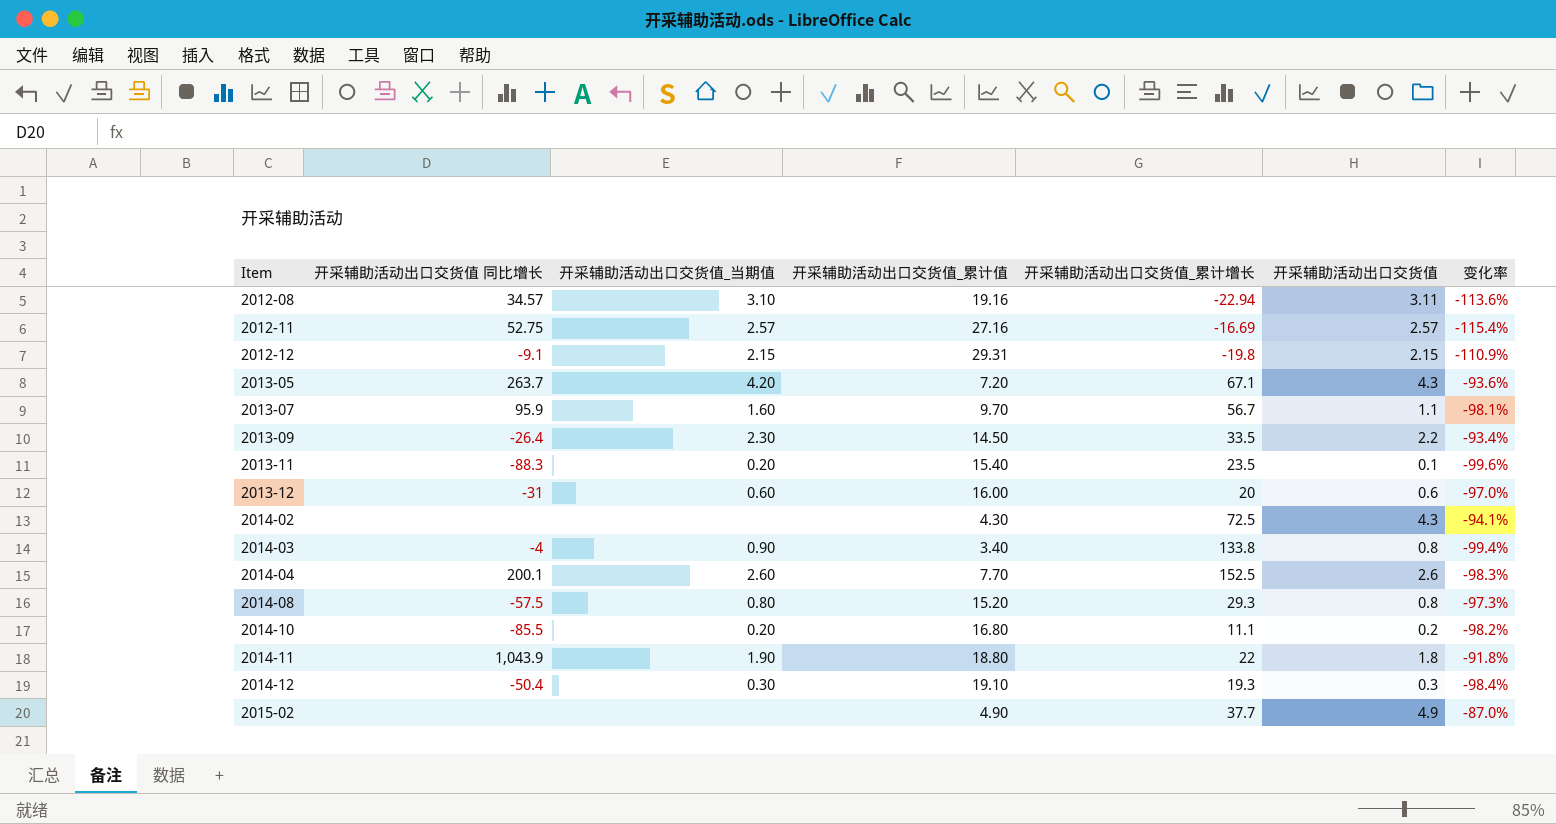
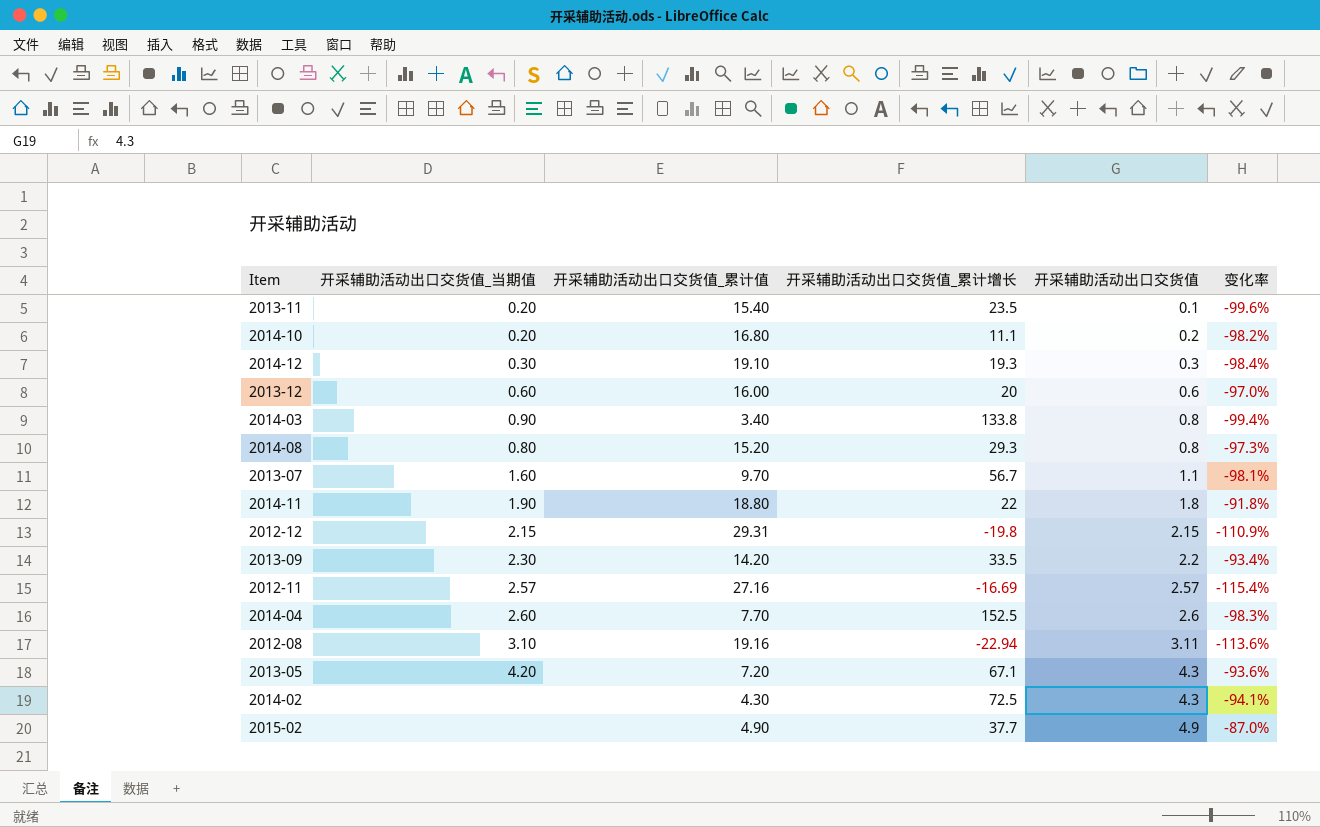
row order: Item ascending -> 开采辅助活动出口交货值 ascending
column 开采辅助活动出口交货值 同比增长 | position: 2 -> none
2013-09 | 开采辅助活动出口交货值_累计值: 14.50 -> 14.20

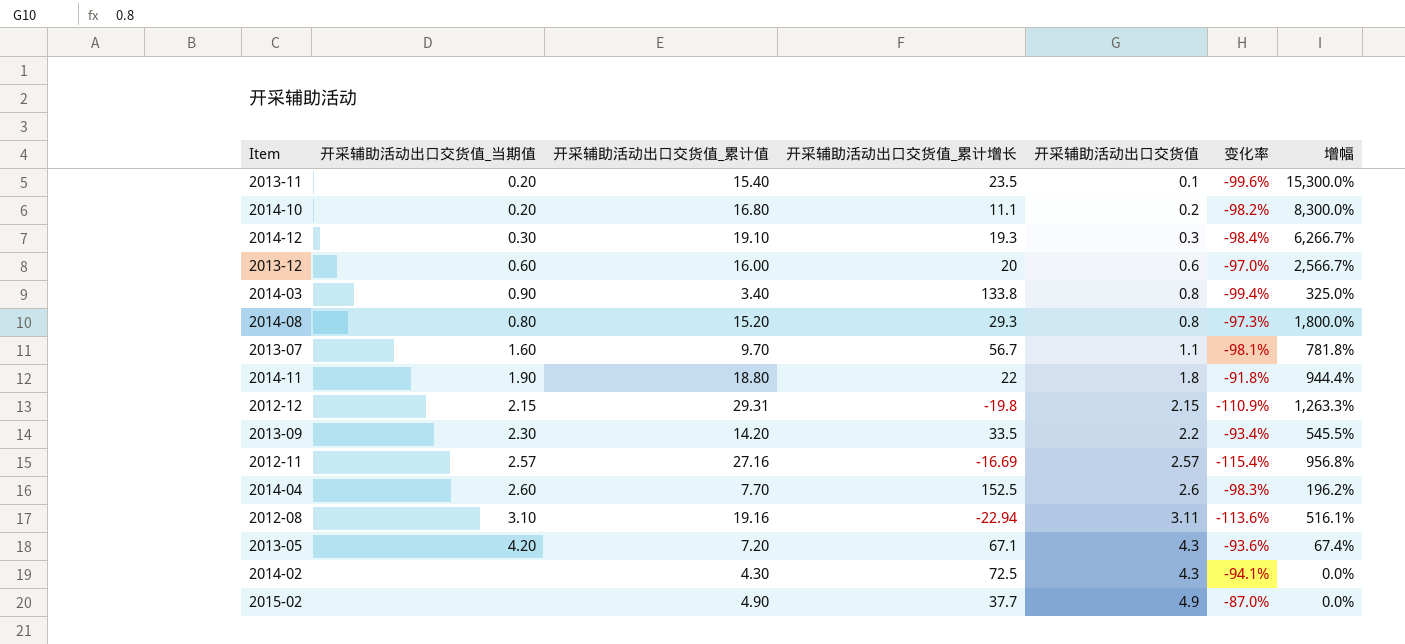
column 增幅 | formula: none -> ([开采辅助活动出口交货值_累计值] - [开采辅助活动出口交货值]) / [开采辅助活动出口交货值]

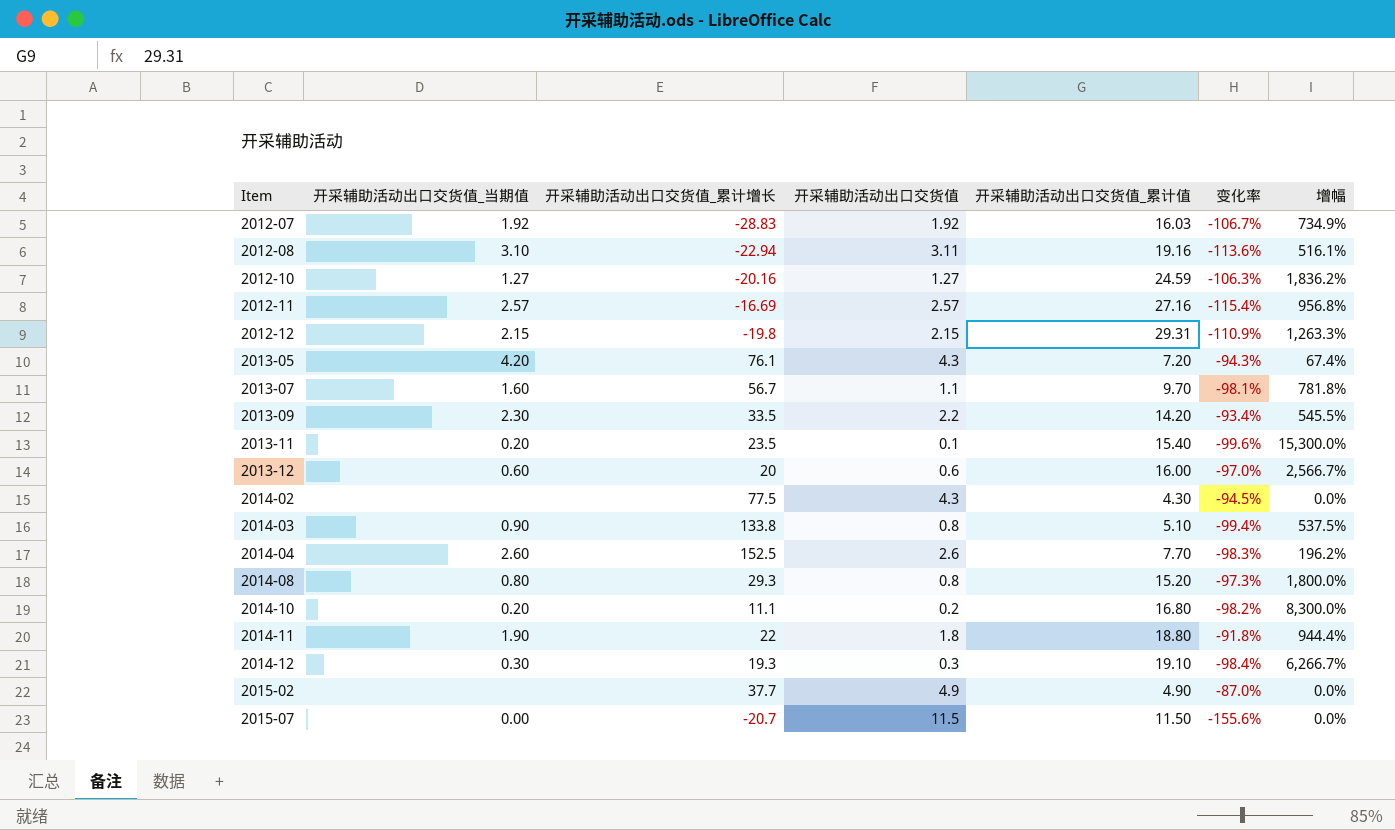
row order: 开采辅助活动出口交货值 ascending -> Item ascending
column 开采辅助活动出口交货值_累计值 | position: 3 -> 5
row 2012-07: none -> 1.92 | -28.83 | 1.92 | 16.03 | -106.7% | 734.9%
row 2012-10: none -> 1.27 | -20.16 | 1.27 | 24.59 | -106.3% | 1,836.2%
2013-05 | 开采辅助活动出口交货值_累计增长: 67.1 -> 76.1
2013-05 | 变化率: -93.6% -> -94.3%
2014-02 | 开采辅助活动出口交货值_累计增长: 72.5 -> 77.5
2014-02 | 变化率: -94.1% -> -94.5%
2014-03 | 开采辅助活动出口交货值_累计值: 3.40 -> 5.10
2014-03 | 增幅: 325.0% -> 537.5%
row 2015-07: none -> 0.00 | -20.7 | 11.5 | 11.50 | -155.6% | 0.0%

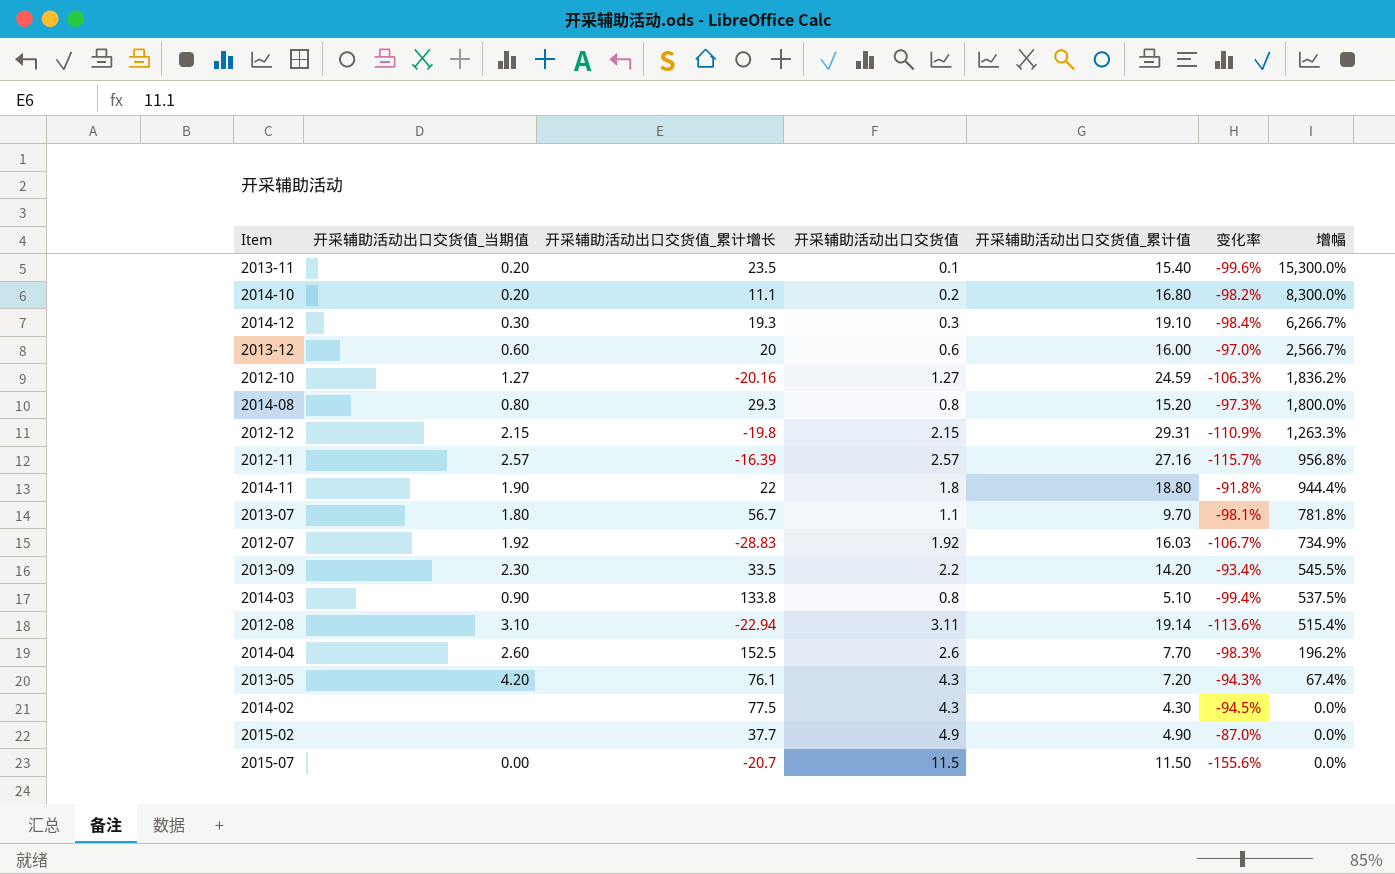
row order: Item ascending -> 增幅 descending
2012-11 | 开采辅助活动出口交货值_累计增长: -16.69 -> -16.39
2012-11 | 变化率: -115.4% -> -115.7%
2013-07 | 开采辅助活动出口交货值_当期值: 1.60 -> 1.80
2012-08 | 开采辅助活动出口交货值_累计值: 19.16 -> 19.14
2012-08 | 增幅: 516.1% -> 515.4%

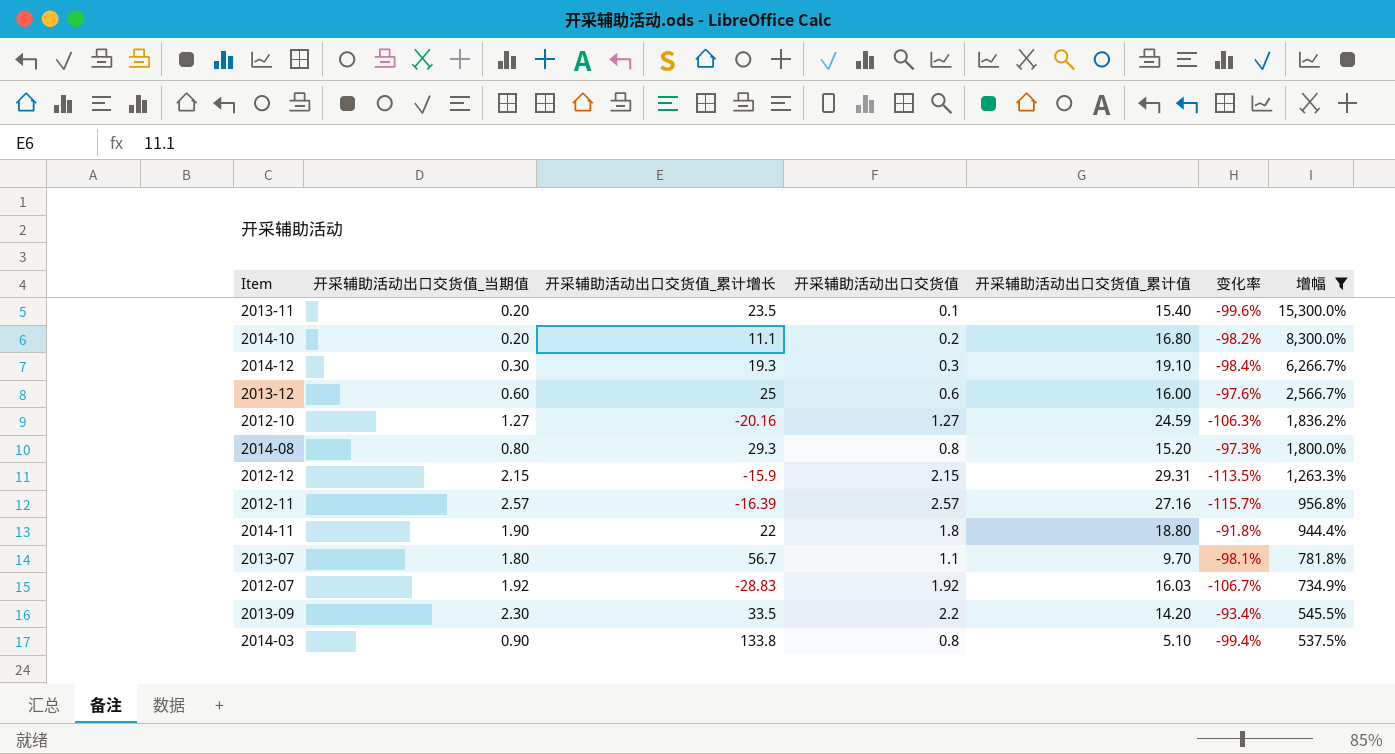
filter: none -> 增幅 >= 537.5%
2013-12 | 开采辅助活动出口交货值_累计增长: 20 -> 25
2013-12 | 变化率: -97.0% -> -97.6%
2012-12 | 开采辅助活动出口交货值_累计增长: -19.8 -> -15.9
2012-12 | 变化率: -110.9% -> -113.5%

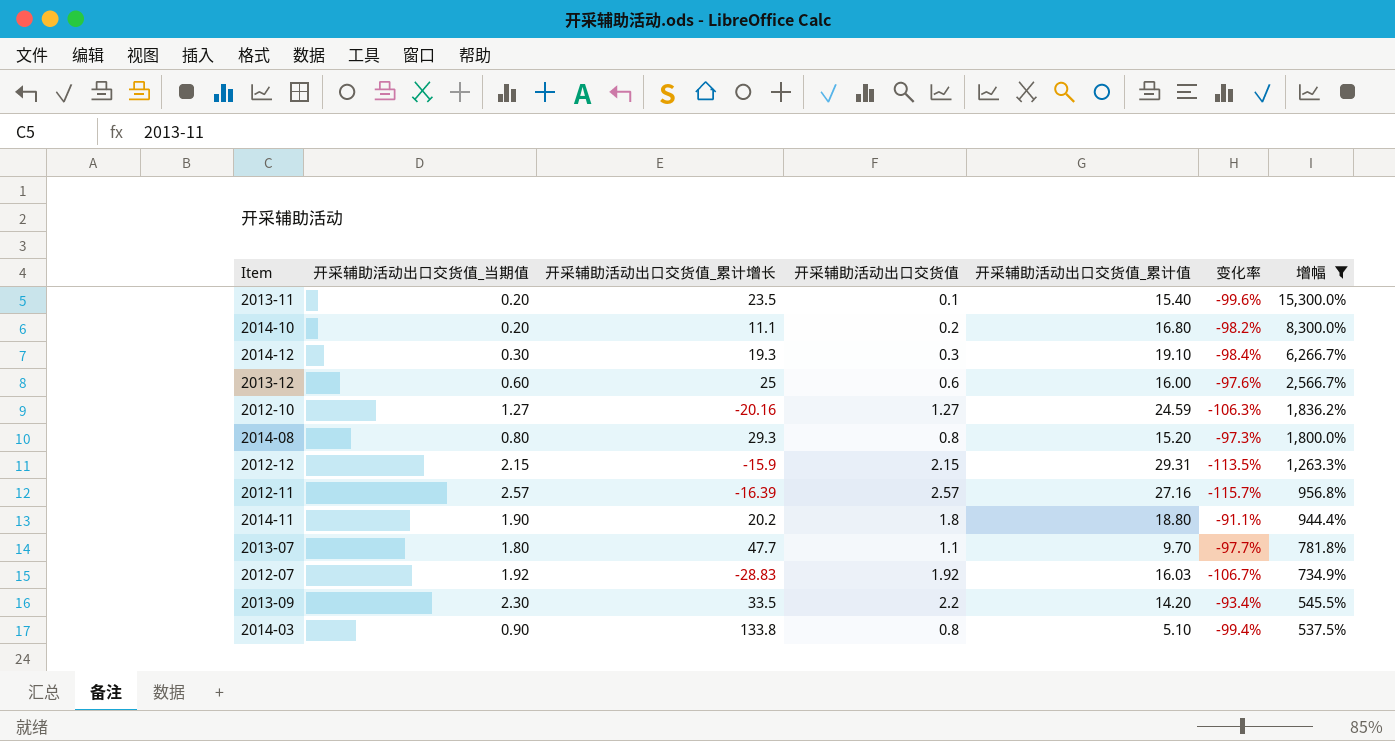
2014-11 | 开采辅助活动出口交货值_累计增长: 22 -> 20.2
2014-11 | 变化率: -91.8% -> -91.1%
2013-07 | 开采辅助活动出口交货值_累计增长: 56.7 -> 47.7
2013-07 | 变化率: -98.1% -> -97.7%

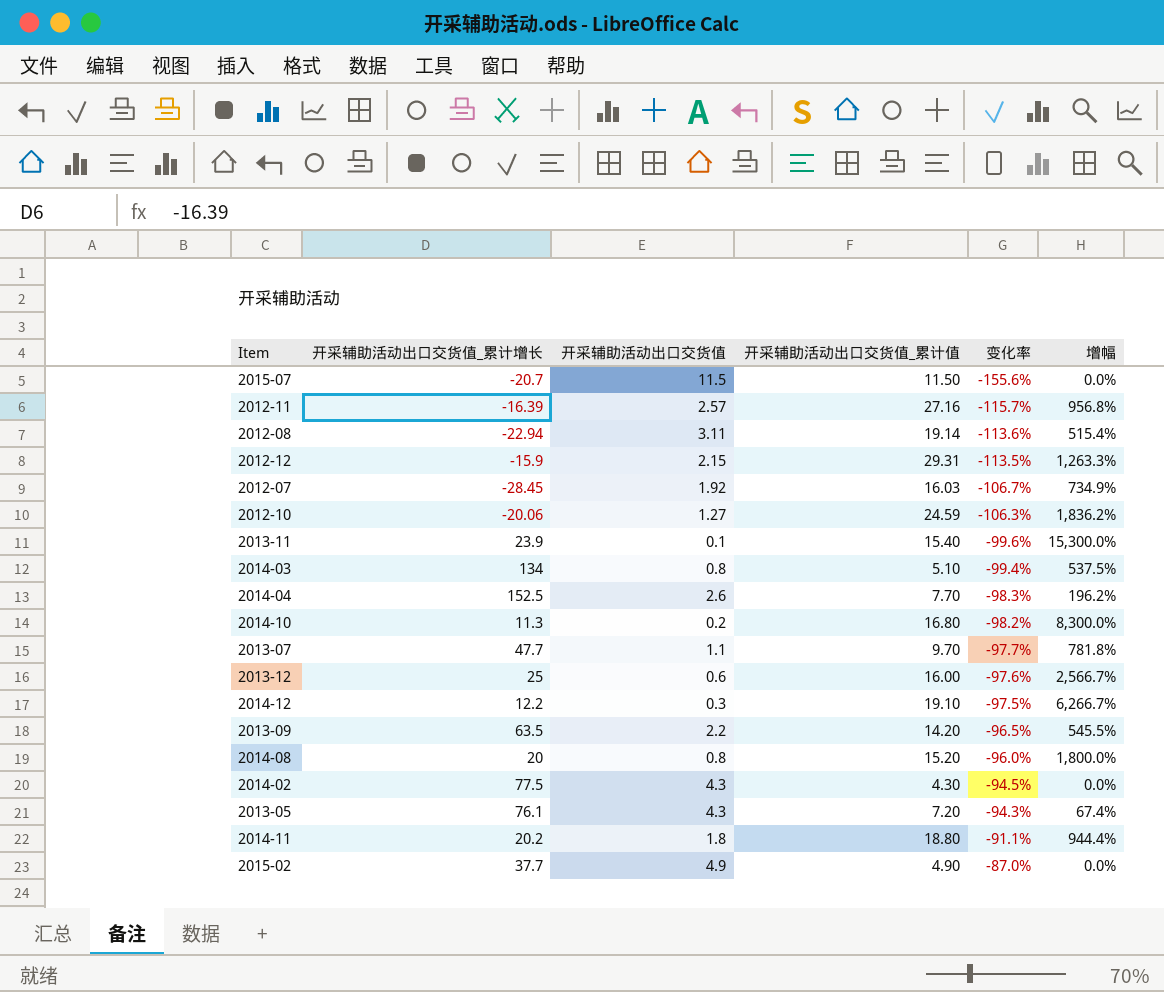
filter: 增幅 >= 537.5% -> none
row order: 增幅 descending -> 变化率 ascending
column 开采辅助活动出口交货值_当期值 | position: 2 -> none
2012-07 | 开采辅助活动出口交货值_累计增长: -28.83 -> -28.45
2012-10 | 开采辅助活动出口交货值_累计增长: -20.16 -> -20.06
2013-11 | 开采辅助活动出口交货值_累计增长: 23.5 -> 23.9
2014-03 | 开采辅助活动出口交货值_累计增长: 133.8 -> 134
2014-10 | 开采辅助活动出口交货值_累计增长: 11.1 -> 11.3
2014-12 | 开采辅助活动出口交货值_累计增长: 19.3 -> 12.2
2014-12 | 变化率: -98.4% -> -97.5%
2013-09 | 开采辅助活动出口交货值_累计增长: 33.5 -> 63.5
2013-09 | 变化率: -93.4% -> -96.5%
2014-08 | 开采辅助活动出口交货值_累计增长: 29.3 -> 20
2014-08 | 变化率: -97.3% -> -96.0%

